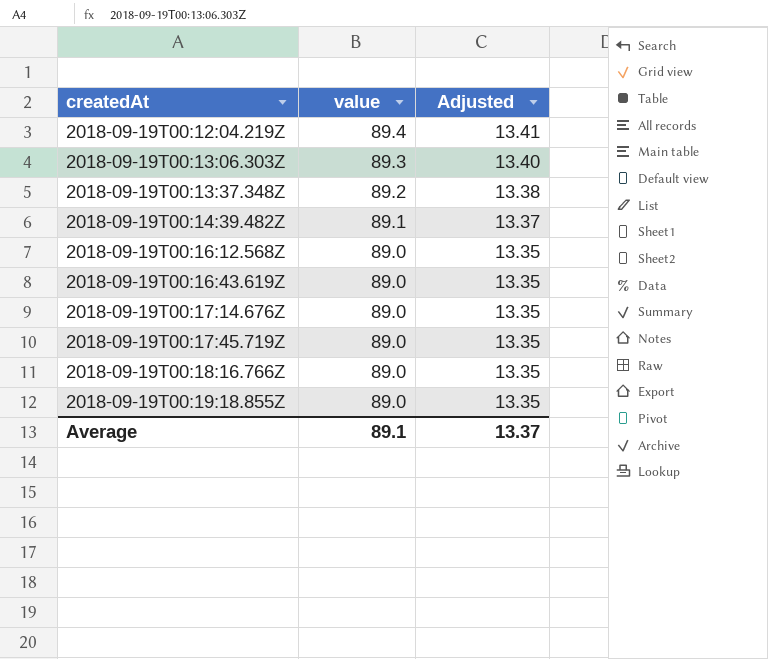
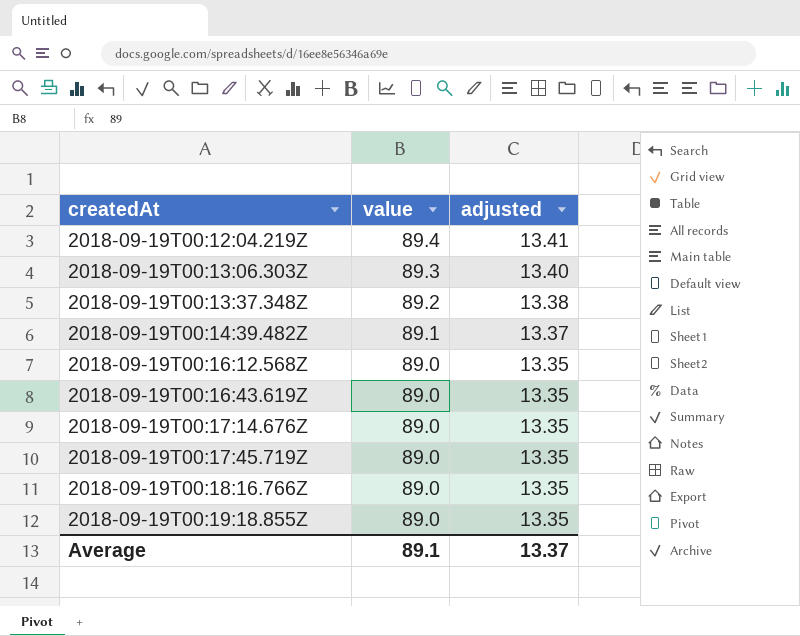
column name: Adjusted -> adjusted

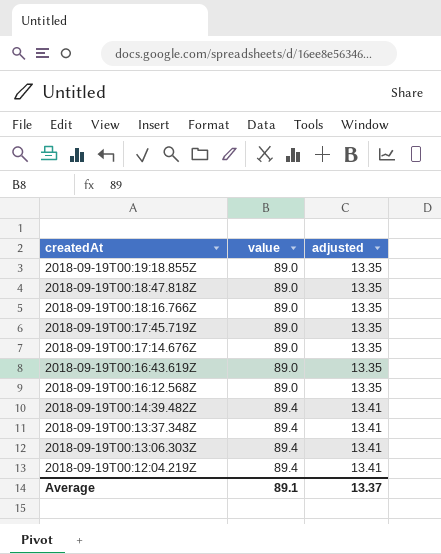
row order: createdAt ascending -> createdAt descending
row 2018-09-19T00:18:47.818Z: none -> 89.0 | 13.35
2018-09-19T00:14:39.482Z | value: 89.1 -> 89.4
2018-09-19T00:14:39.482Z | adjusted: 13.37 -> 13.41
2018-09-19T00:13:37.348Z | value: 89.2 -> 89.4
2018-09-19T00:13:37.348Z | adjusted: 13.38 -> 13.41
2018-09-19T00:13:06.303Z | value: 89.3 -> 89.4
2018-09-19T00:13:06.303Z | adjusted: 13.40 -> 13.41

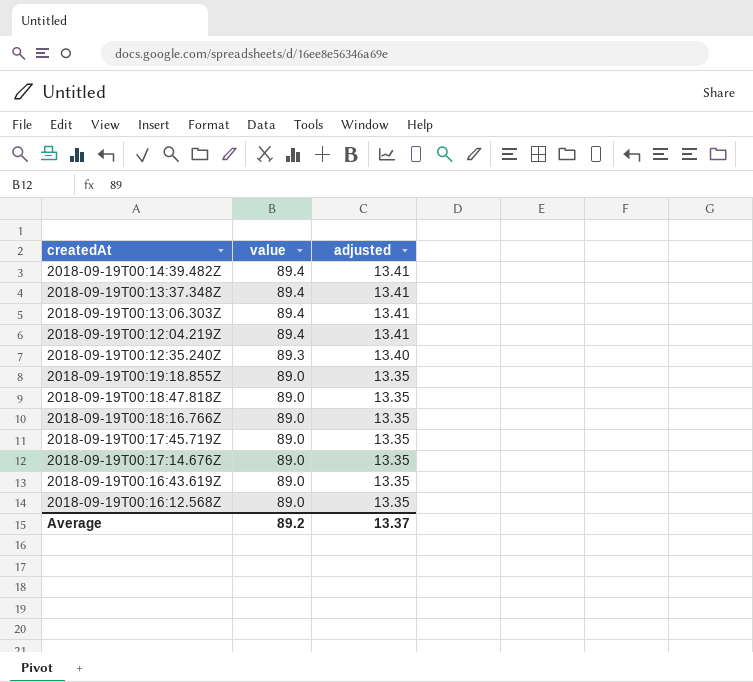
row order: createdAt descending -> value descending
row 2018-09-19T00:12:35.240Z: none -> 89.3 | 13.40
Average | value: 89.1 -> 89.2

